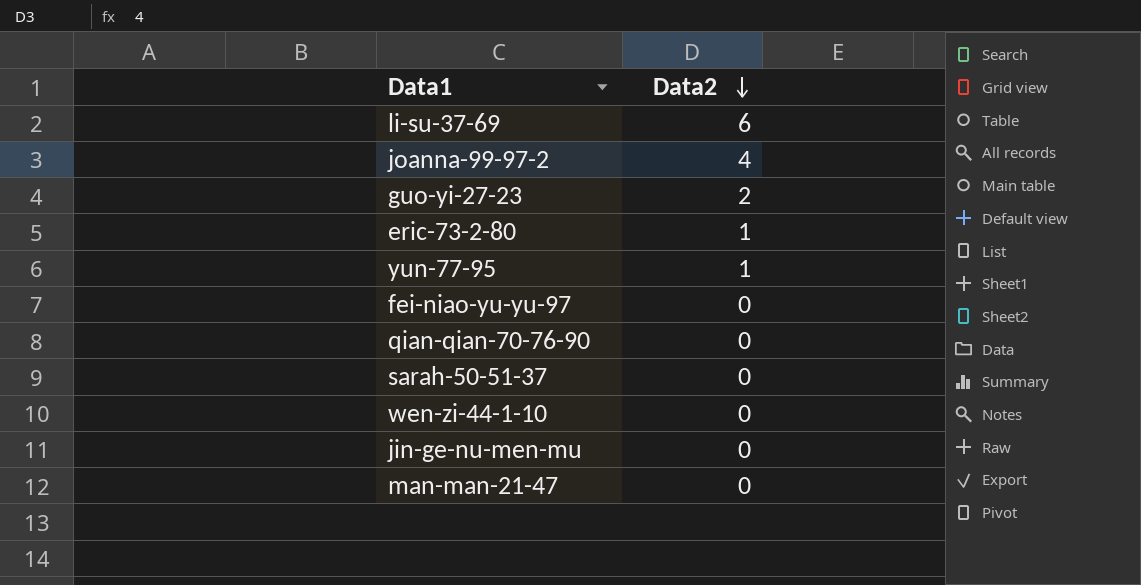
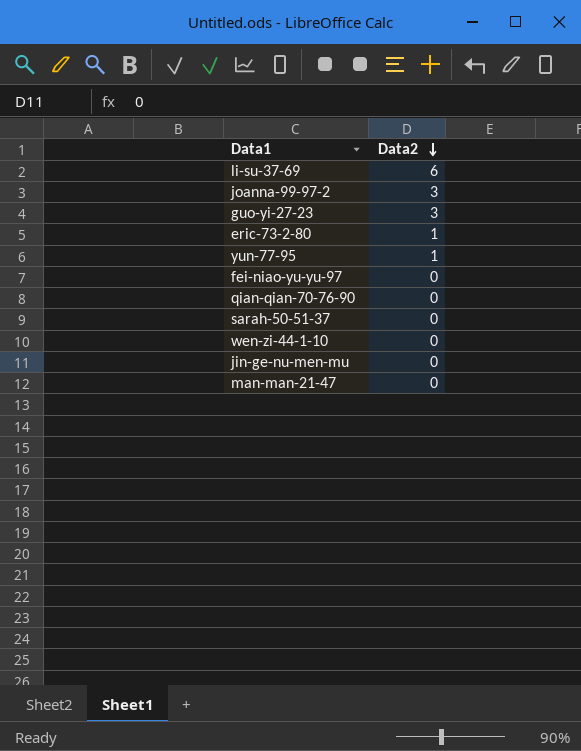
joanna-99-97-2 | Data2: 4 -> 3
guo-yi-27-23 | Data2: 2 -> 3

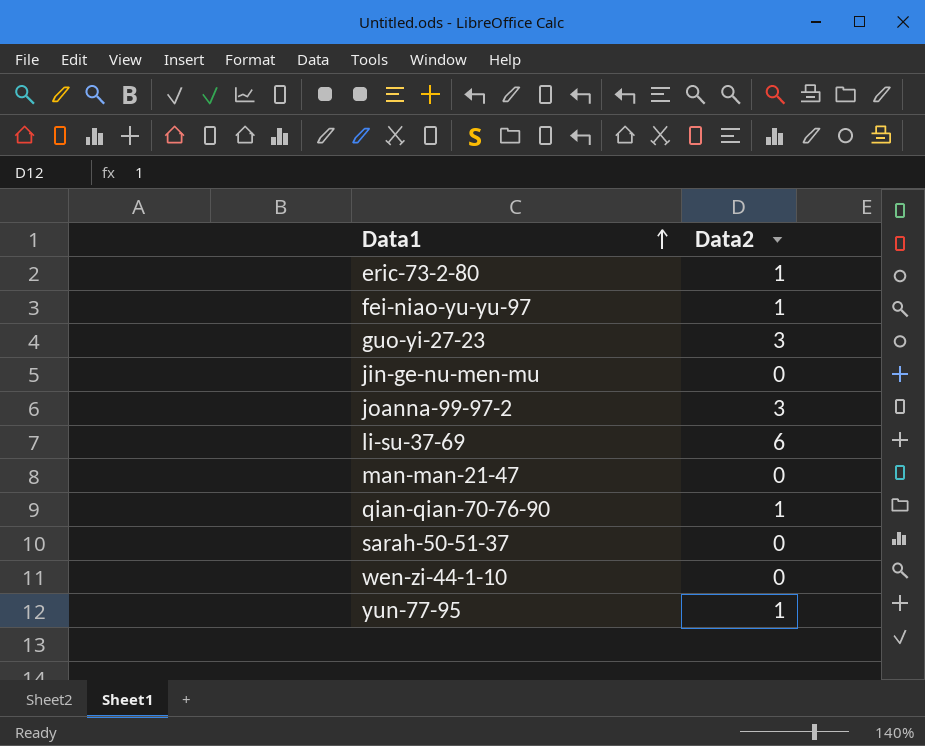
row order: Data2 descending -> Data1 ascending
fei-niao-yu-yu-97 | Data2: 0 -> 1
qian-qian-70-76-90 | Data2: 0 -> 1

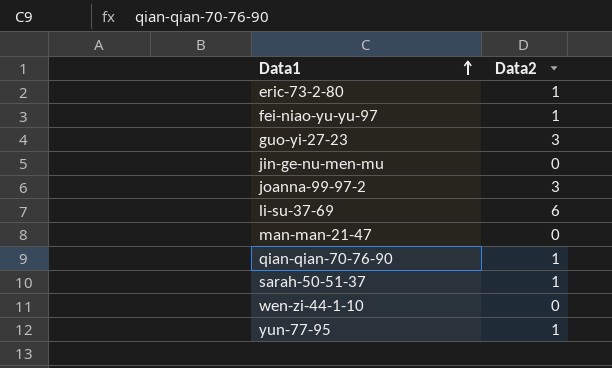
sarah-50-51-37 | Data2: 0 -> 1

